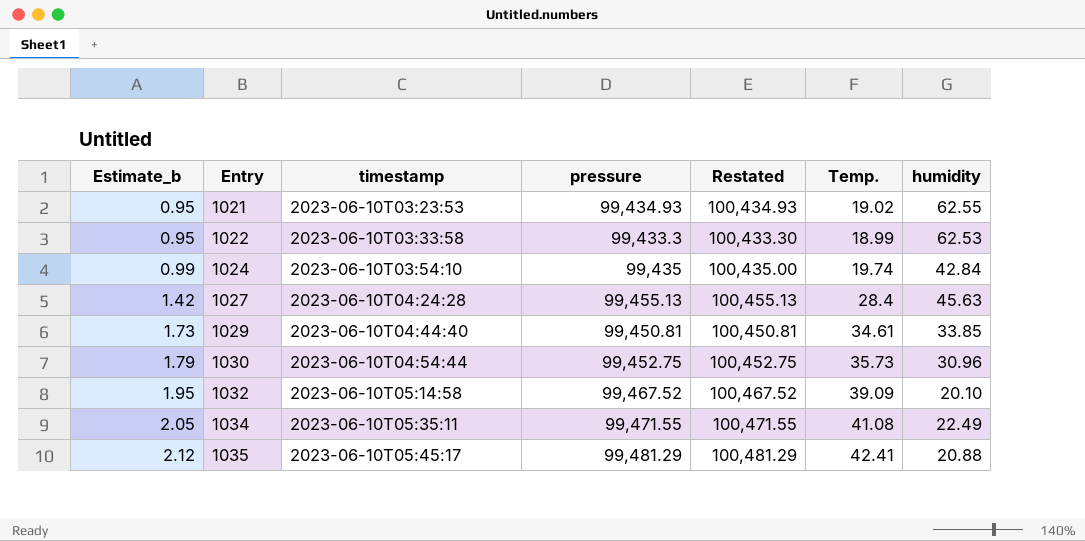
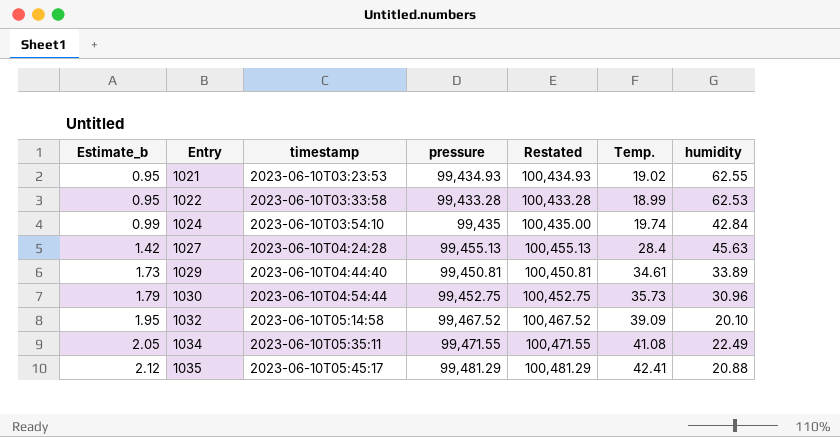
1022 | pressure: 99,433.3 -> 99,433.28
1022 | Restated: 100,433.30 -> 100,433.28
1029 | humidity: 33.85 -> 33.89

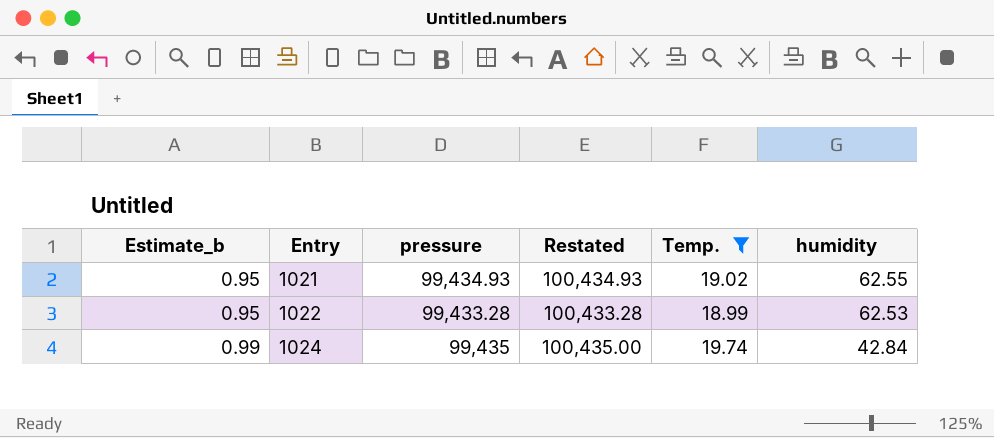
filter: none -> Temp. <= 19.74
column timestamp | position: 3 -> none

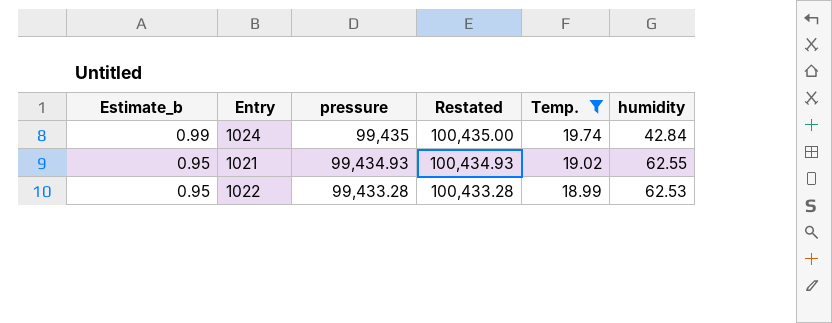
row order: Estimate_b ascending -> Estimate_b descending

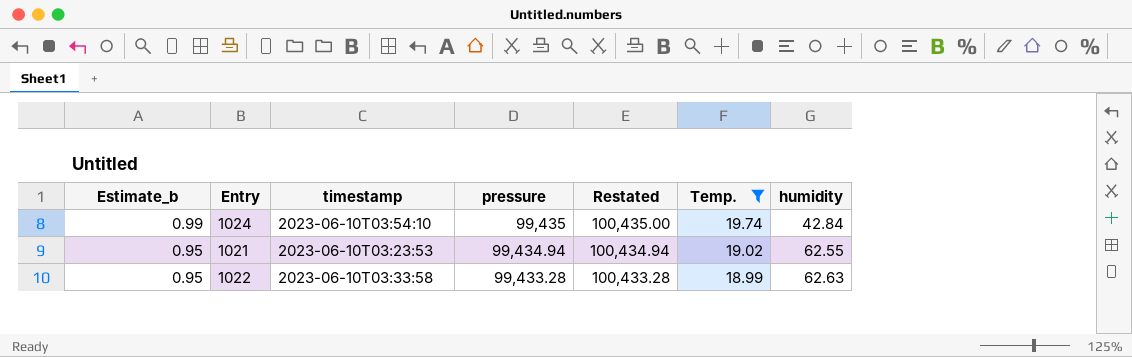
column timestamp | position: none -> 3
1021 | pressure: 99,434.93 -> 99,434.94
1021 | Restated: 100,434.93 -> 100,434.94
1022 | humidity: 62.53 -> 62.63

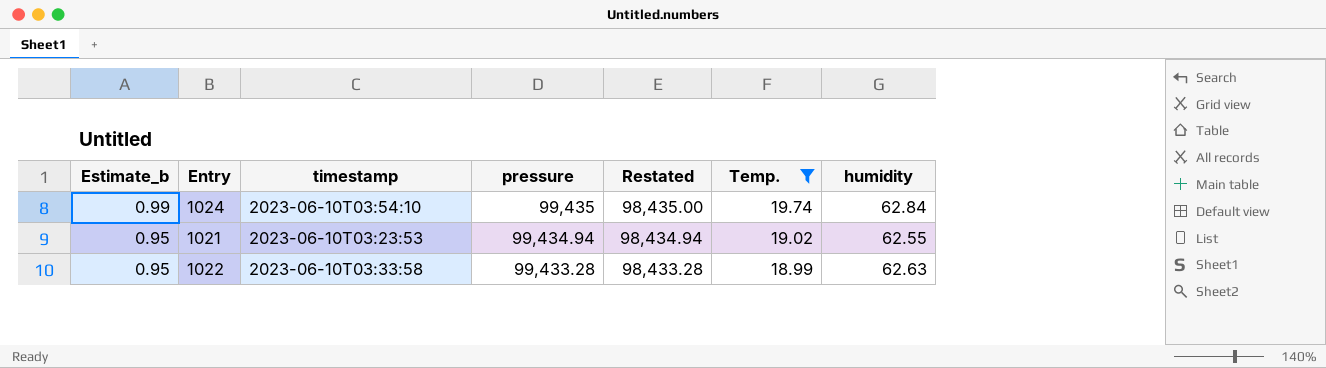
column Restated | formula: [pressure] + 1000 -> [pressure] - 1000
1024 | humidity: 42.84 -> 62.84

